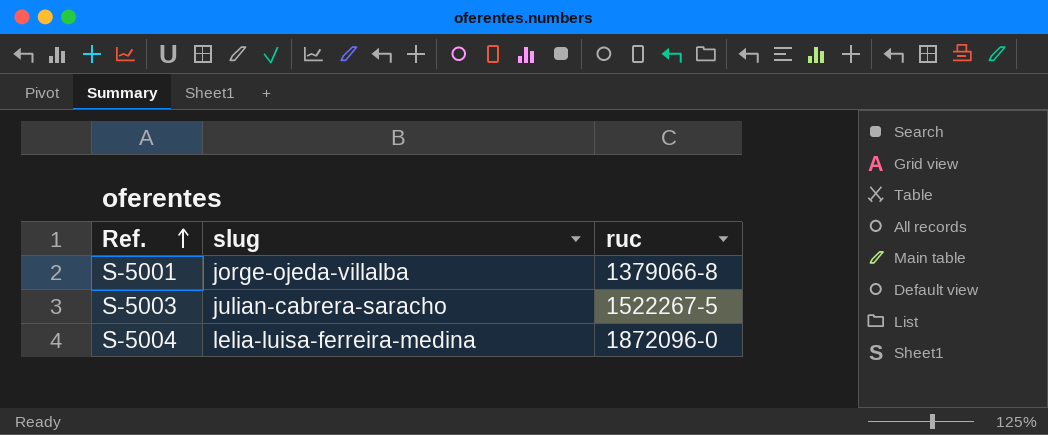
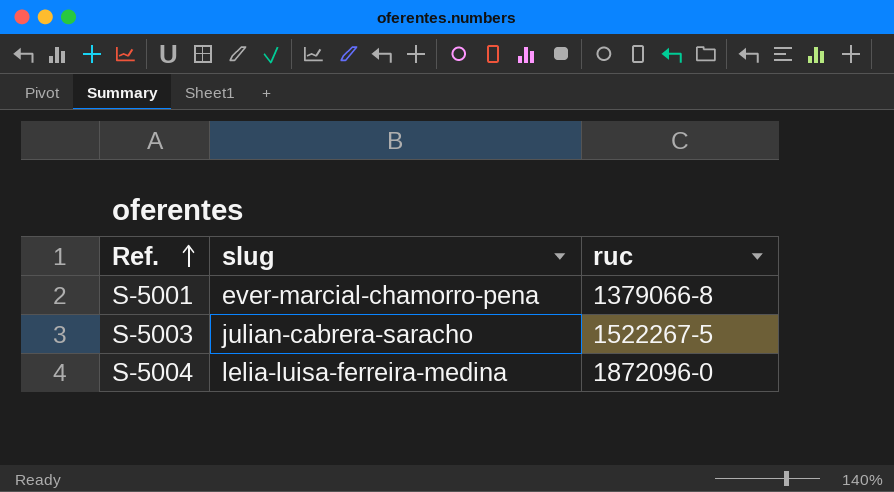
S-5001 | slug: jorge-ojeda-villalba -> ever-marcial-chamorro-pena

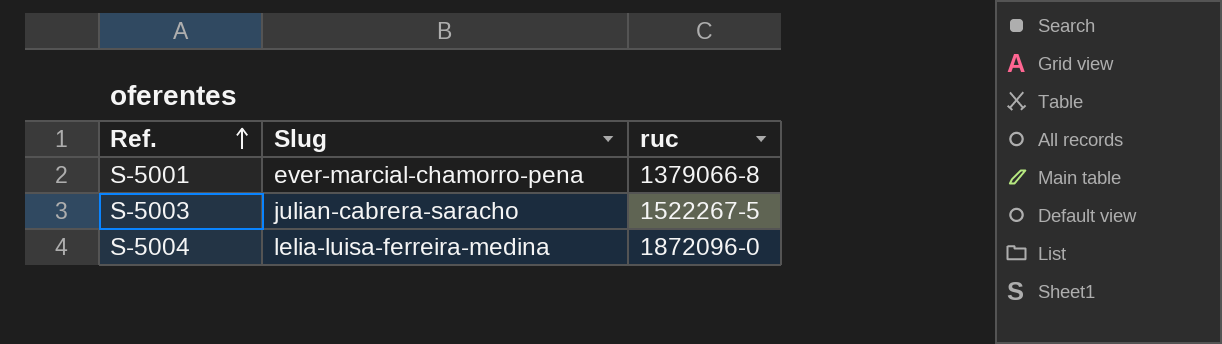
column name: slug -> Slug

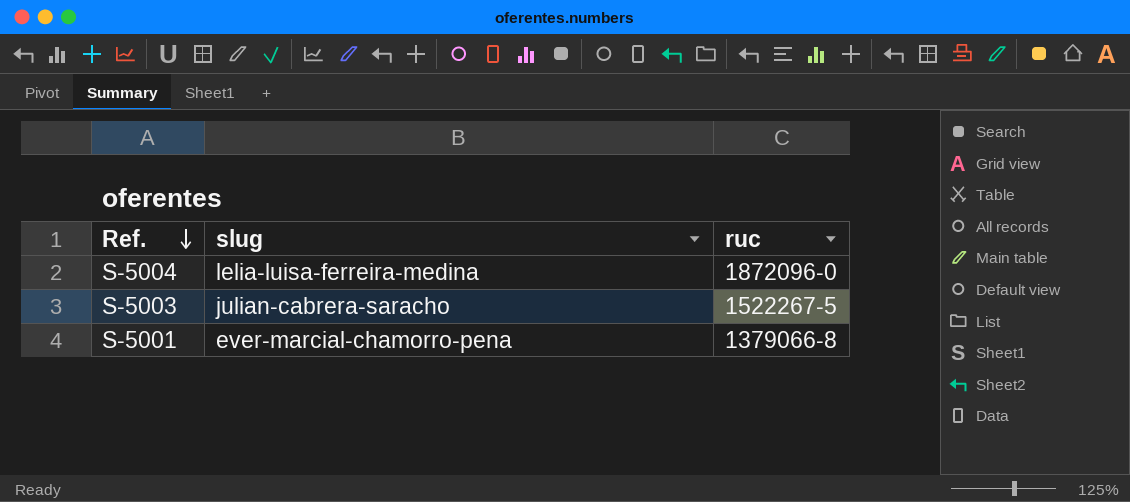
row order: Ref. ascending -> Ref. descending
column name: Slug -> slug

